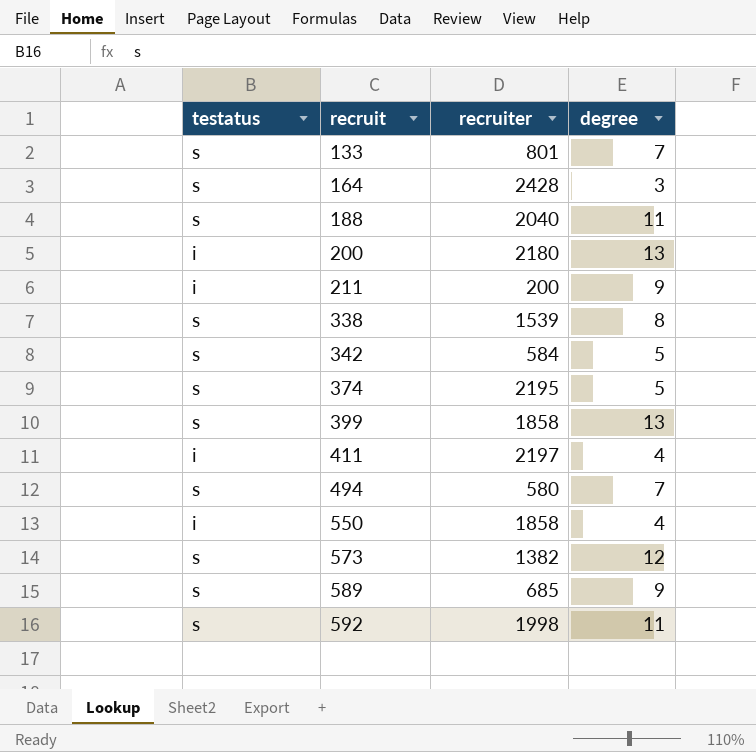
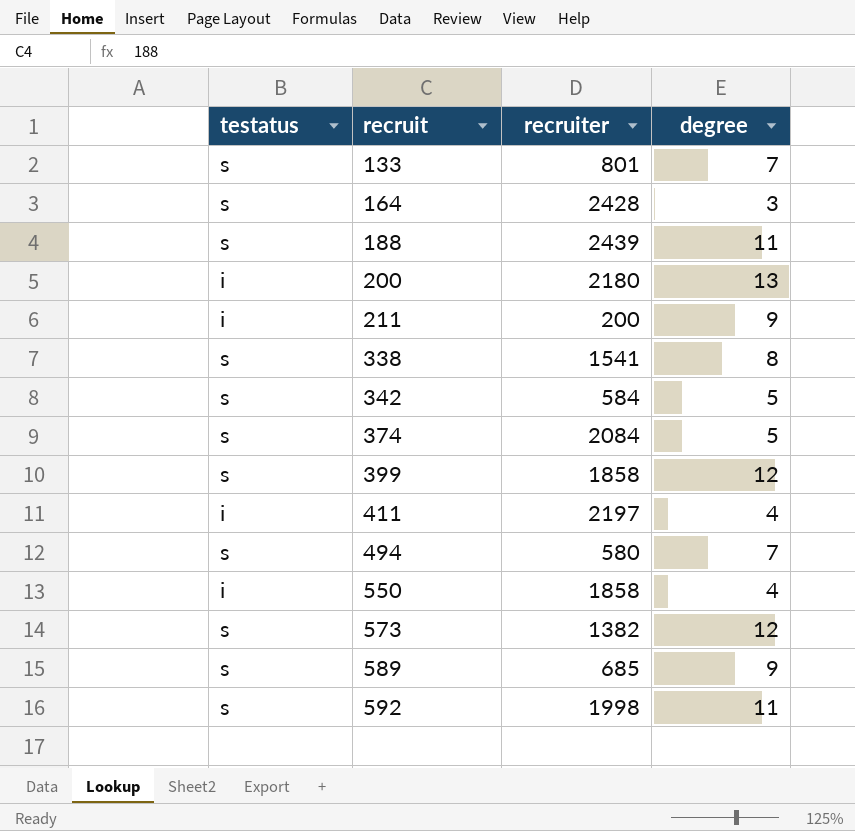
188 | recruiter: 2040 -> 2439
338 | recruiter: 1539 -> 1541
374 | recruiter: 2195 -> 2084
399 | degree: 13 -> 12

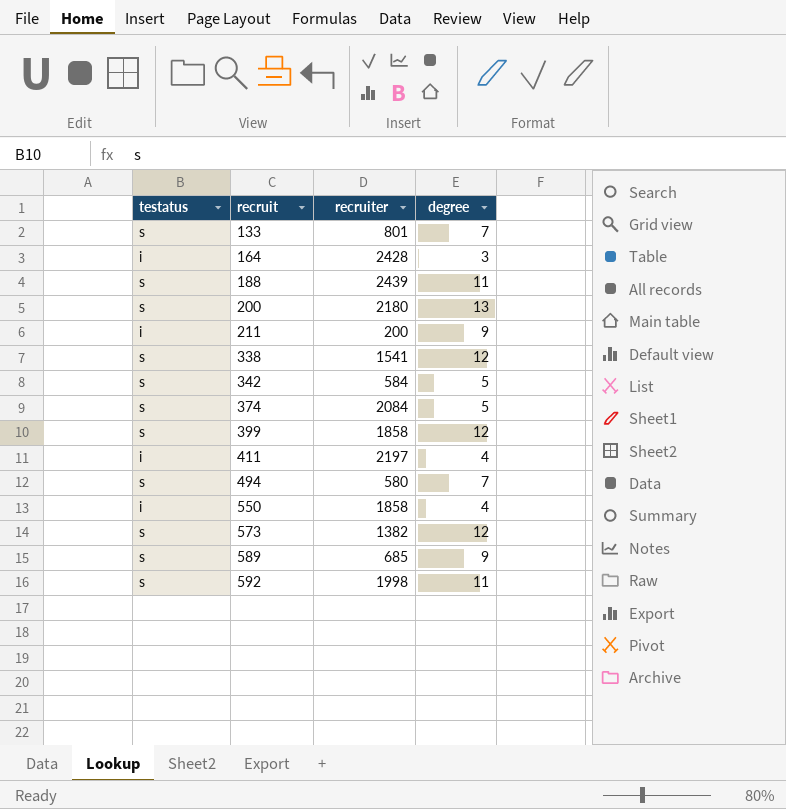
164 | testatus: s -> i
200 | testatus: i -> s
338 | degree: 8 -> 12

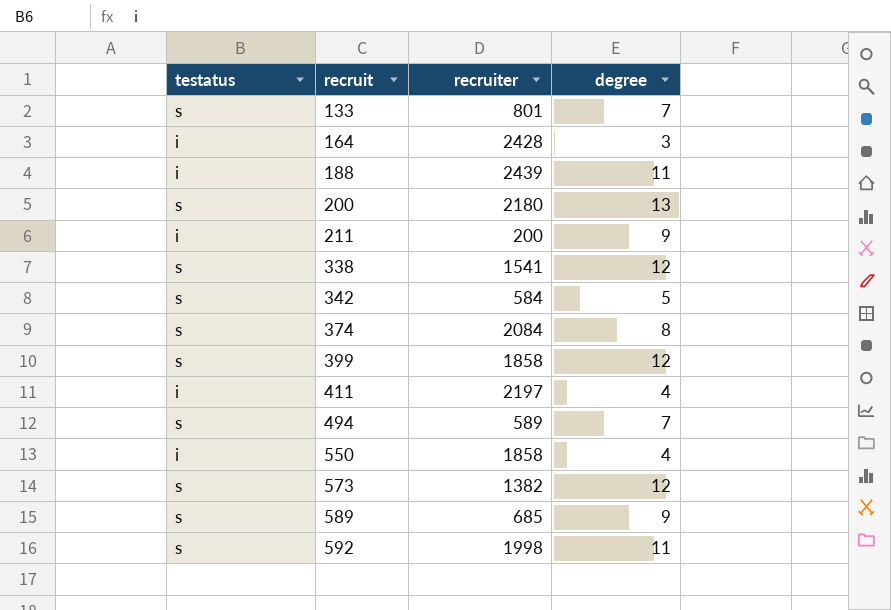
188 | testatus: s -> i
374 | degree: 5 -> 8
494 | recruiter: 580 -> 589

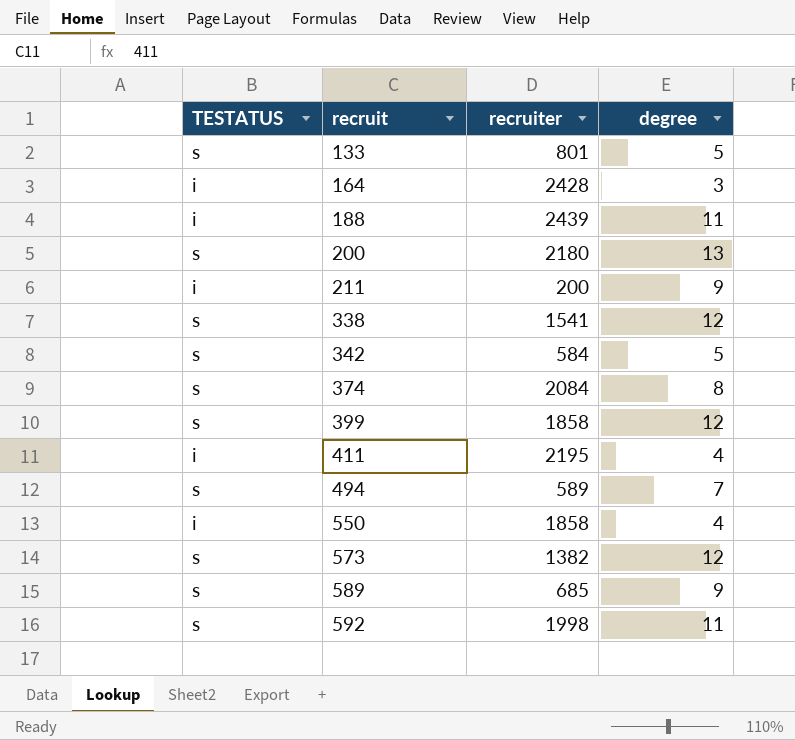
column name: testatus -> TESTATUS
133 | degree: 7 -> 5
411 | recruiter: 2197 -> 2195

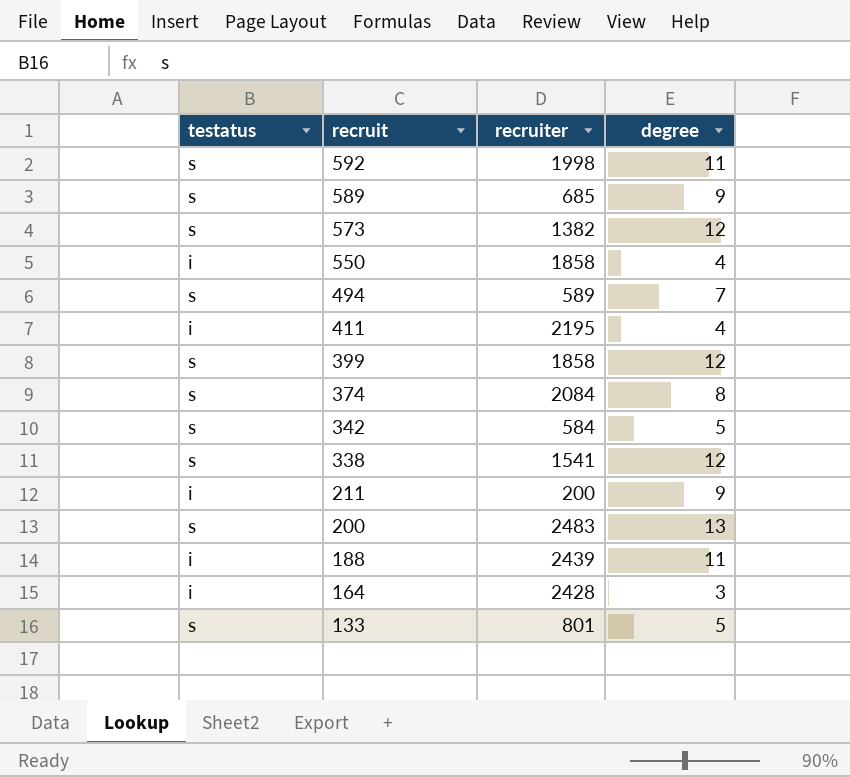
row order: recruit ascending -> recruit descending
column name: TESTATUS -> testatus
200 | recruiter: 2180 -> 2483

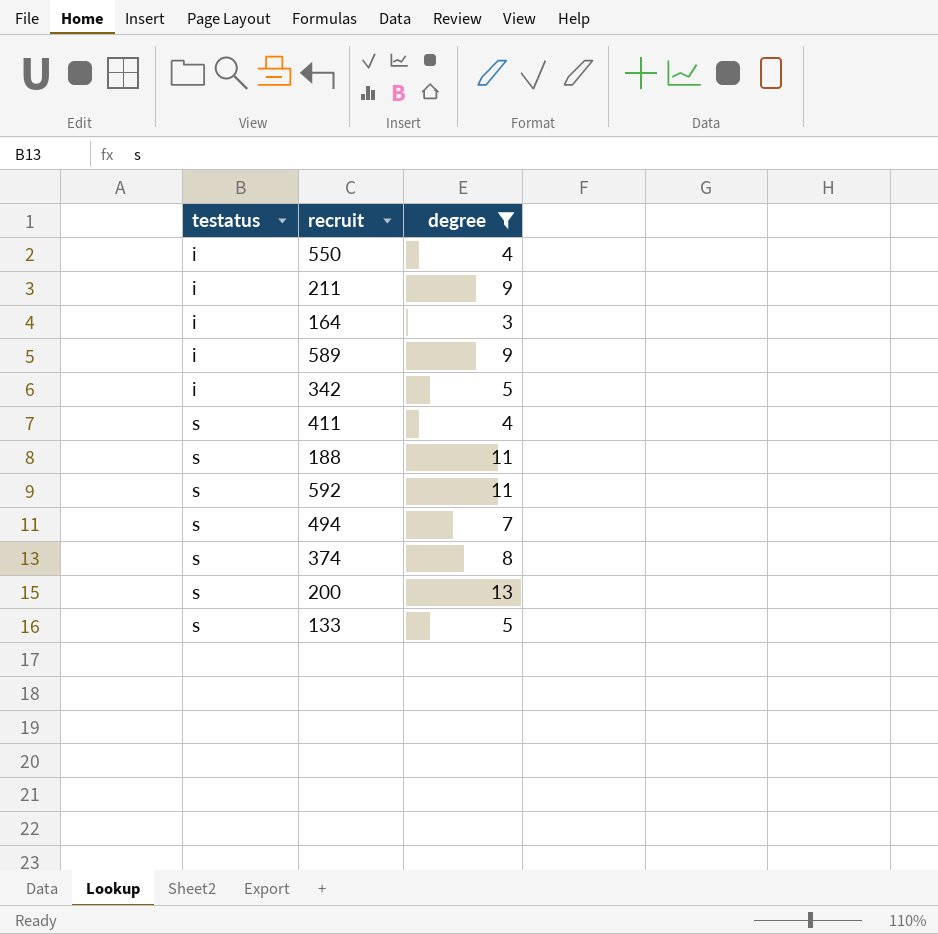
filter: none -> degree != 12
row order: recruit descending -> testatus ascending
column recruiter | position: 3 -> none
589 | testatus: s -> i
342 | testatus: s -> i
411 | testatus: i -> s
188 | testatus: i -> s

